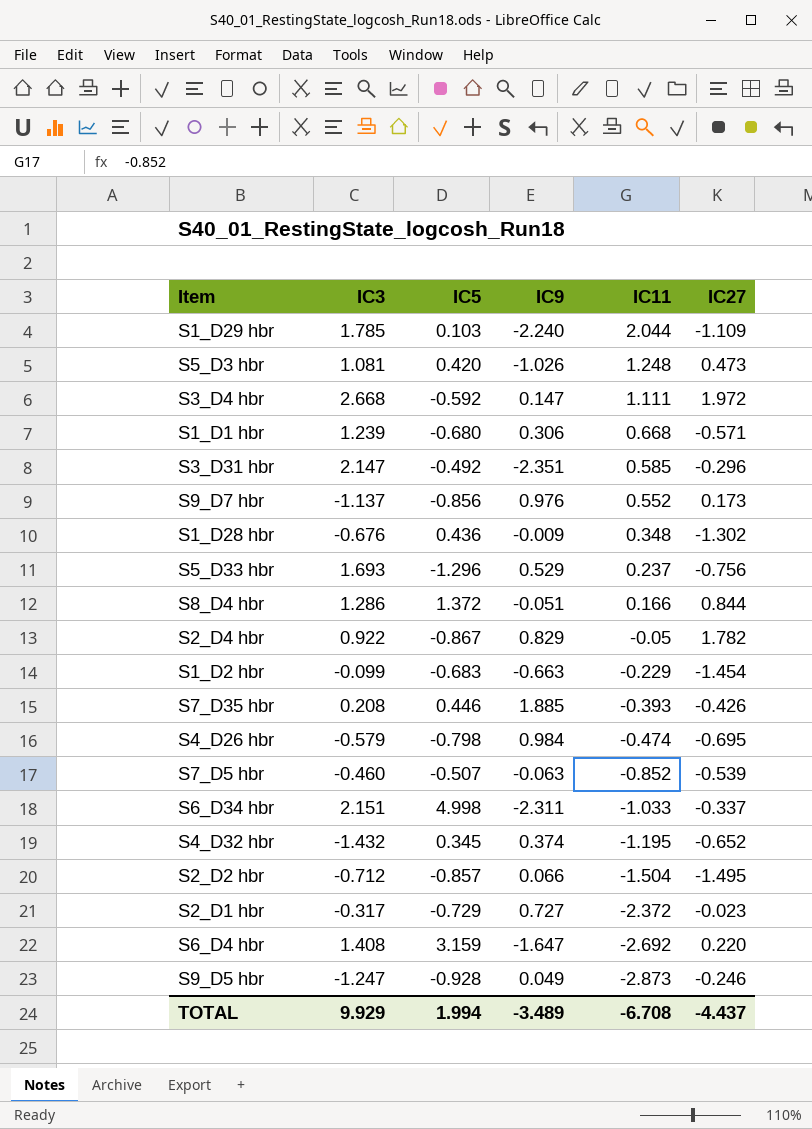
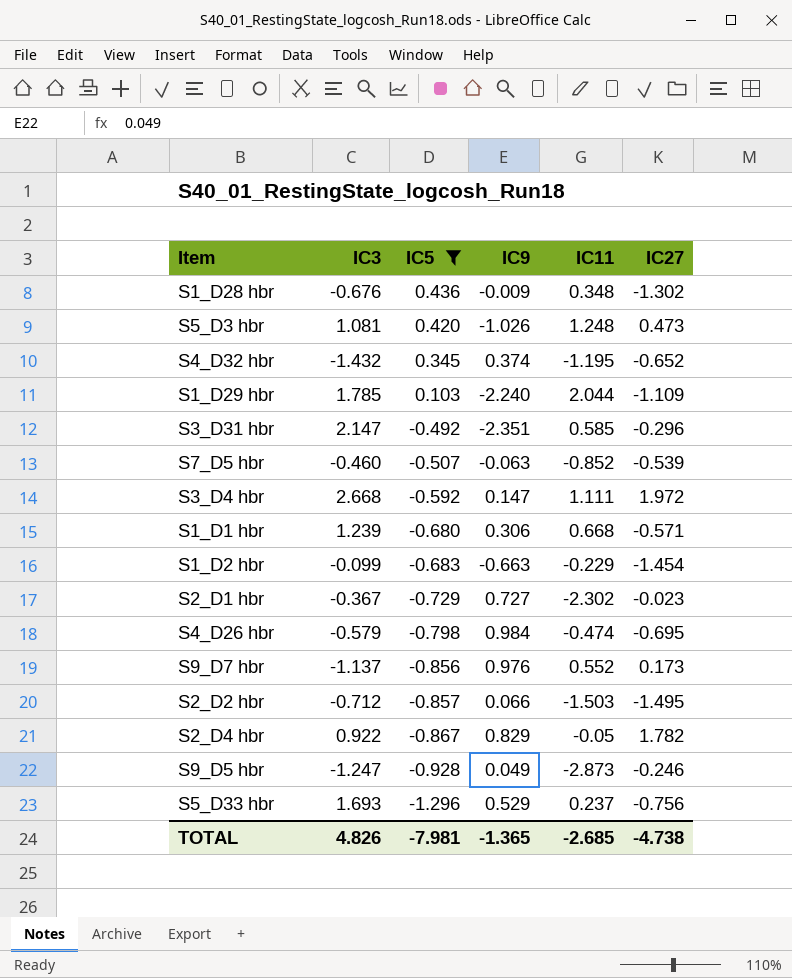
filter: none -> IC5 <= 0.436
row order: IC11 descending -> IC5 descending
S2_D1 hbr | IC3: -0.317 -> -0.367
S2_D1 hbr | IC11: -2.372 -> -2.302
S2_D2 hbr | IC11: -1.504 -> -1.503
TOTAL | IC3: 9.929 -> 4.826
TOTAL | IC5: 1.994 -> -7.981
TOTAL | IC9: -3.489 -> -1.365
TOTAL | IC11: -6.708 -> -2.685
TOTAL | IC27: -4.437 -> -4.738

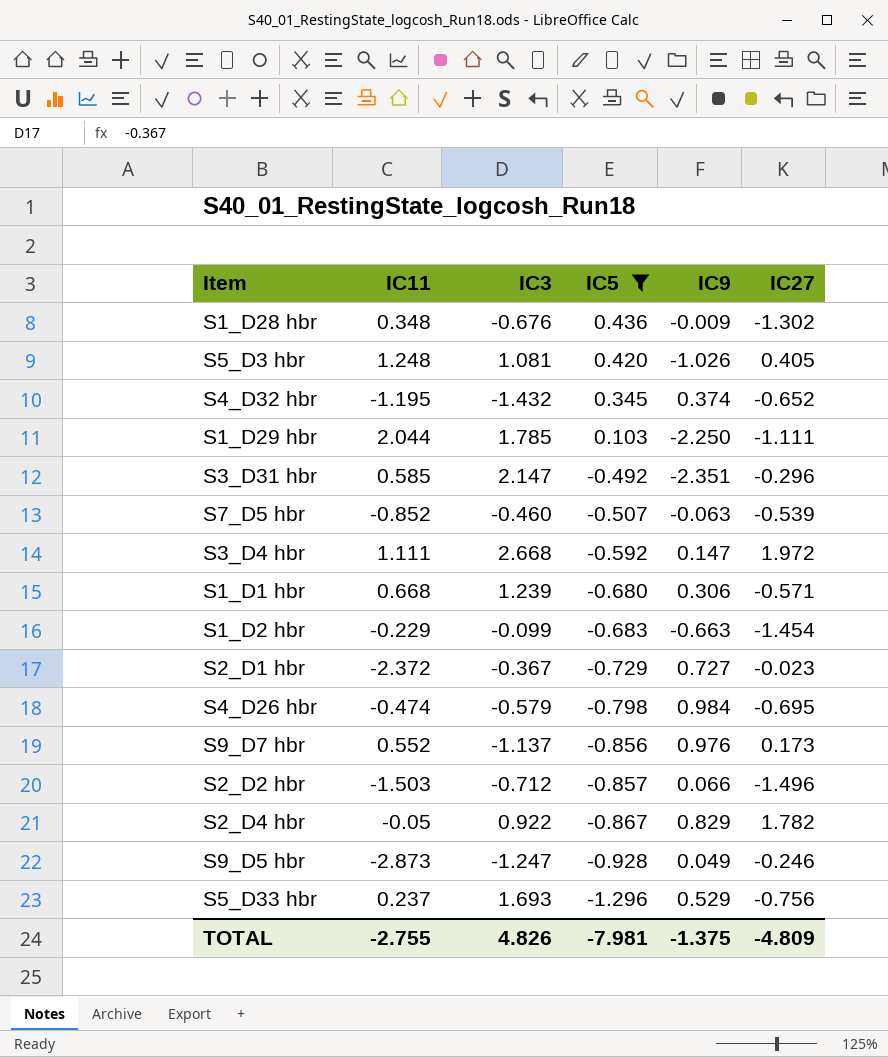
column IC11 | position: 5 -> 2
S5_D3 hbr | IC27: 0.473 -> 0.405
S1_D29 hbr | IC9: -2.240 -> -2.250
S1_D29 hbr | IC27: -1.109 -> -1.111
S2_D1 hbr | IC11: -2.302 -> -2.372
S2_D2 hbr | IC27: -1.495 -> -1.496
TOTAL | IC11: -2.685 -> -2.755
TOTAL | IC9: -1.365 -> -1.375
TOTAL | IC27: -4.738 -> -4.809

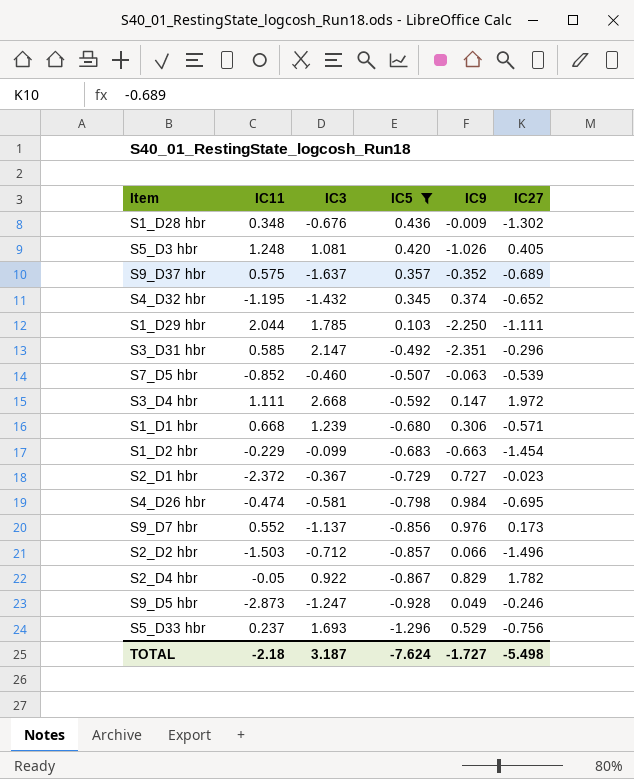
row S9_D37 hbr: none -> 0.575 | -1.637 | 0.357 | -0.352 | -0.689
S4_D26 hbr | IC3: -0.579 -> -0.581
TOTAL | IC11: -2.755 -> -2.18
TOTAL | IC3: 4.826 -> 3.187
TOTAL | IC5: -7.981 -> -7.624
TOTAL | IC9: -1.375 -> -1.727
TOTAL | IC27: -4.809 -> -5.498

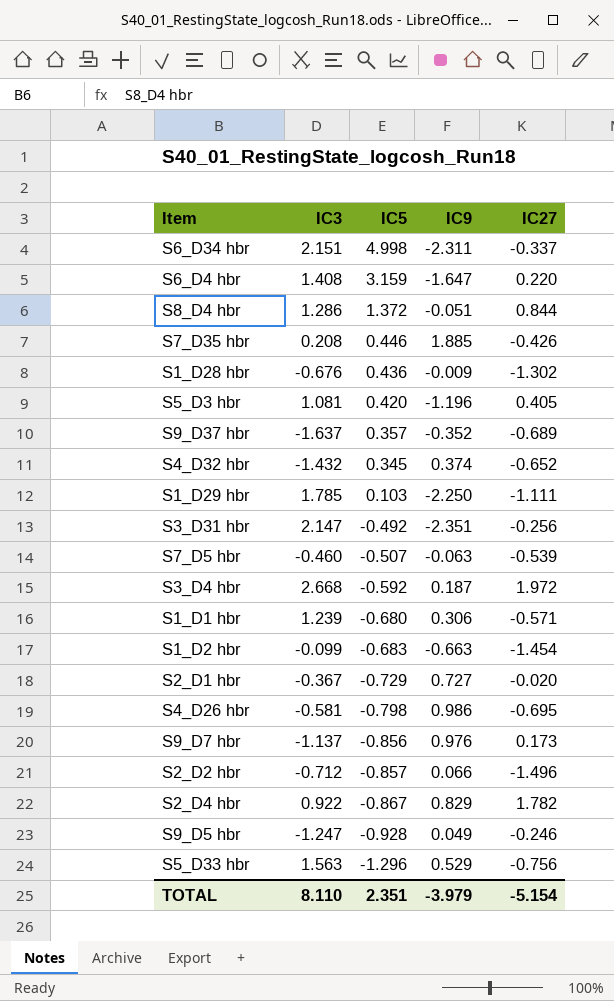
filter: IC5 <= 0.436 -> none
column IC11 | position: 2 -> none
S5_D3 hbr | IC9: -1.026 -> -1.196
S3_D31 hbr | IC27: -0.296 -> -0.256
S3_D4 hbr | IC9: 0.147 -> 0.187
S2_D1 hbr | IC27: -0.023 -> -0.020
S4_D26 hbr | IC9: 0.984 -> 0.986
S5_D33 hbr | IC3: 1.693 -> 1.563
TOTAL | IC3: 3.187 -> 8.110
TOTAL | IC5: -7.624 -> 2.351
TOTAL | IC9: -1.727 -> -3.979
TOTAL | IC27: -5.498 -> -5.154

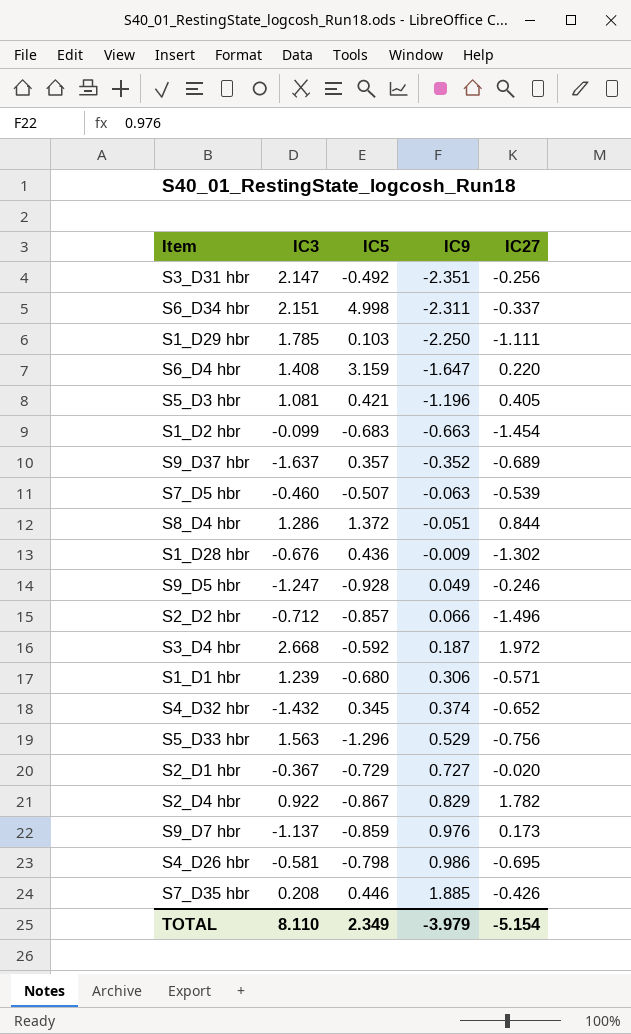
row order: IC5 descending -> IC9 ascending
S5_D3 hbr | IC5: 0.420 -> 0.421
S9_D7 hbr | IC5: -0.856 -> -0.859
TOTAL | IC5: 2.351 -> 2.349

